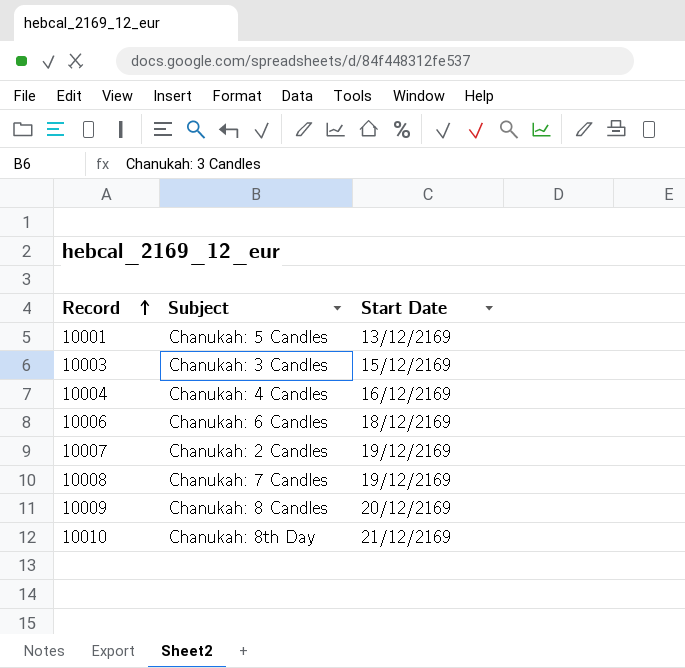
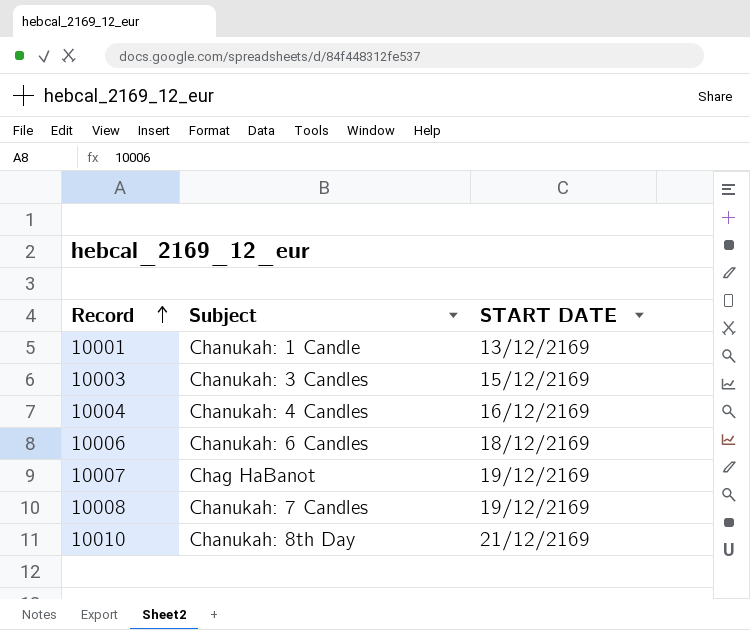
column name: Start Date -> START DATE
row 10009: Chanukah: 8 Candles | 20/12/2169 -> none
10001 | Subject: Chanukah: 5 Candles -> Chanukah: 1 Candle
10007 | Subject: Chanukah: 2 Candles -> Chag HaBanot

